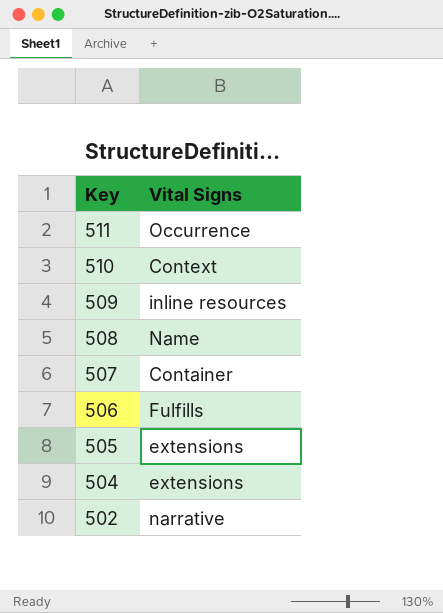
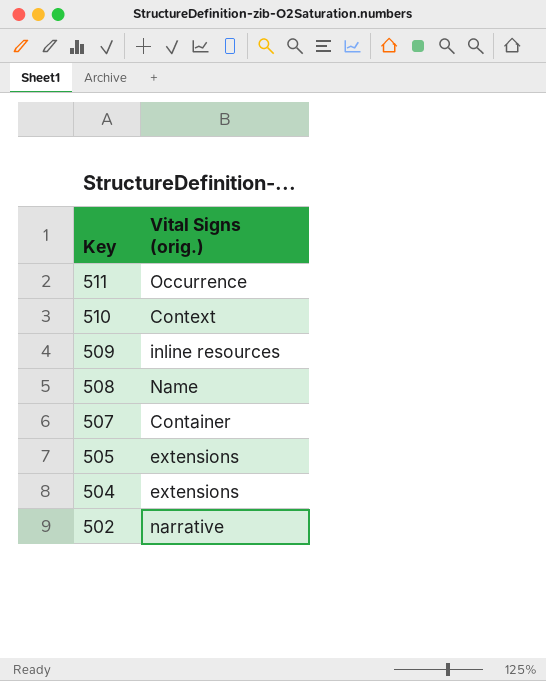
column name: Vital Signs -> Vital Signs (orig.)
row 506: Fulfills -> none

